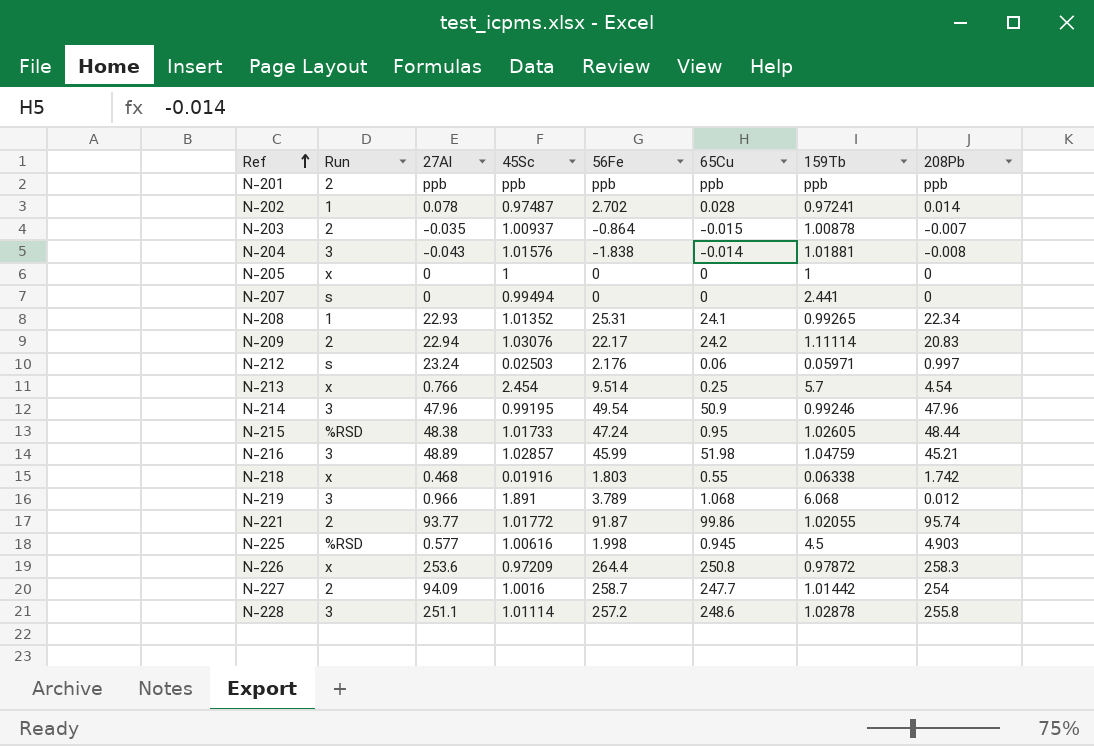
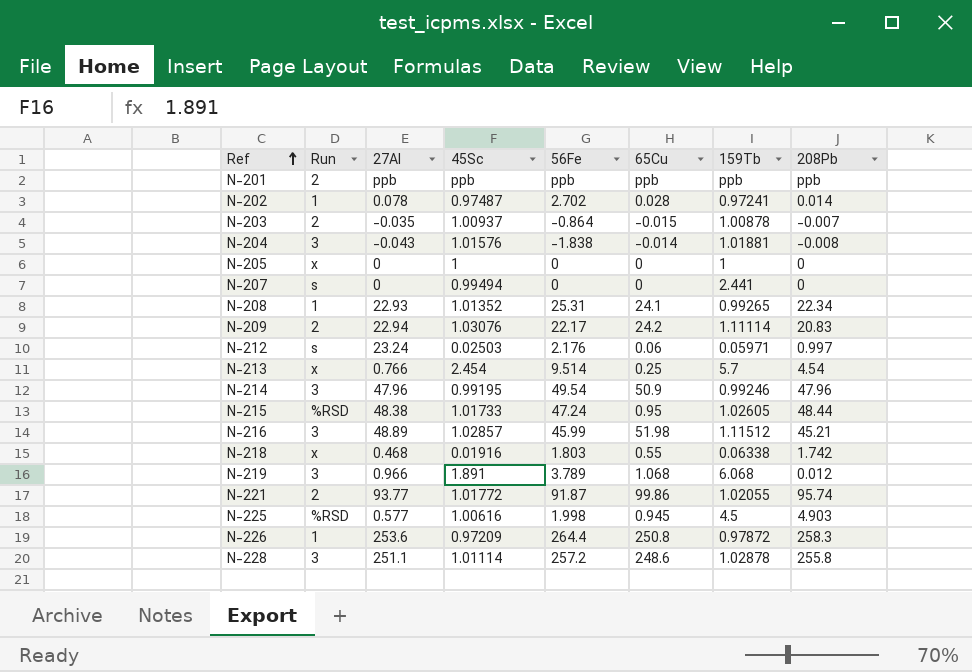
row N-227: 2 | 94.09 | 1.0016 | 258.7 | 247.7 | 1.01442 | 254 -> none
N-216 | 159Tb: 1.04759 -> 1.11512
N-226 | Run: x -> 1

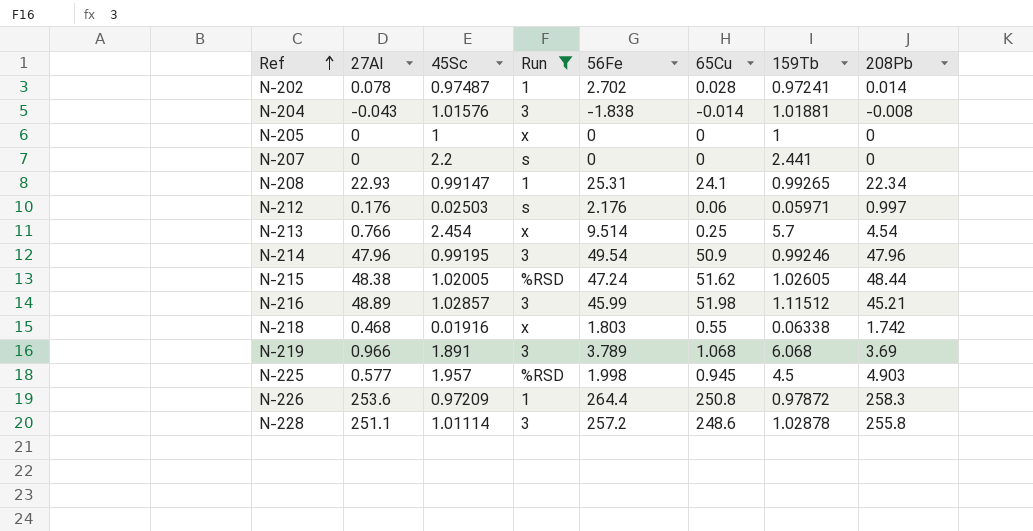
filter: none -> Run != 2
column Run | position: 2 -> 4
N-207 | 45Sc: 0.99494 -> 2.2
N-208 | 45Sc: 1.01352 -> 0.99147
N-212 | 27Al: 23.24 -> 0.176
N-215 | 45Sc: 1.01733 -> 1.02005
N-215 | 65Cu: 0.95 -> 51.62
N-219 | 208Pb: 0.012 -> 3.69
N-225 | 45Sc: 1.00616 -> 1.957

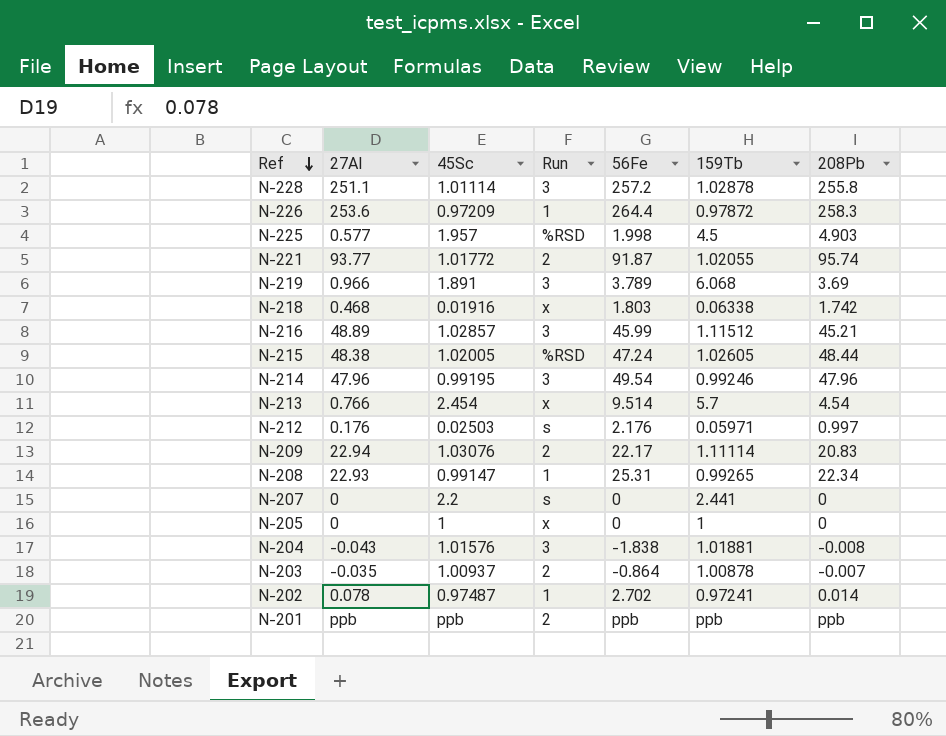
filter: Run != 2 -> none
row order: Ref ascending -> Ref descending
column 65Cu | position: 6 -> none

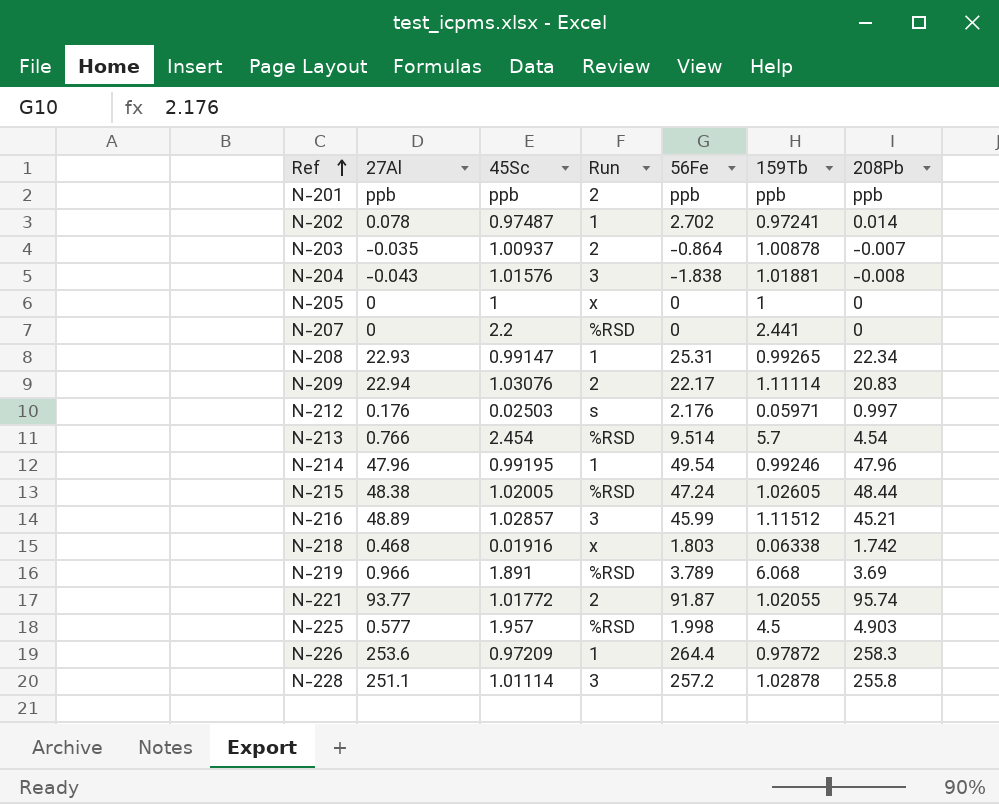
row order: Ref descending -> Ref ascending
N-207 | Run: s -> %RSD
N-213 | Run: x -> %RSD
N-214 | Run: 3 -> 1
N-219 | Run: 3 -> %RSD

